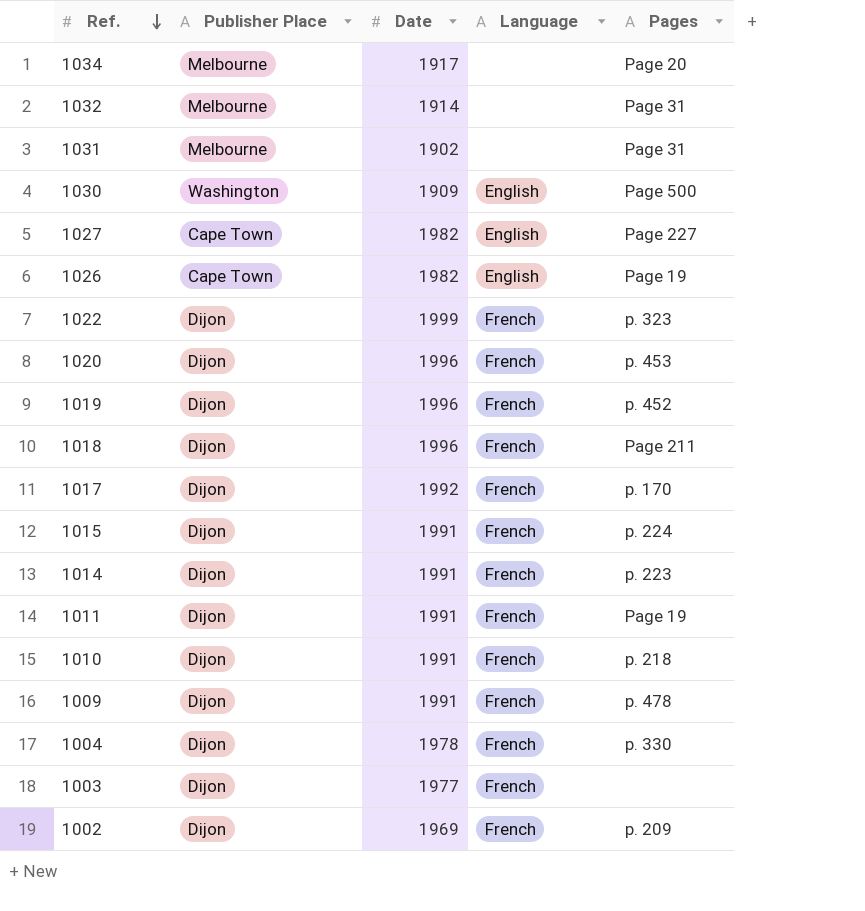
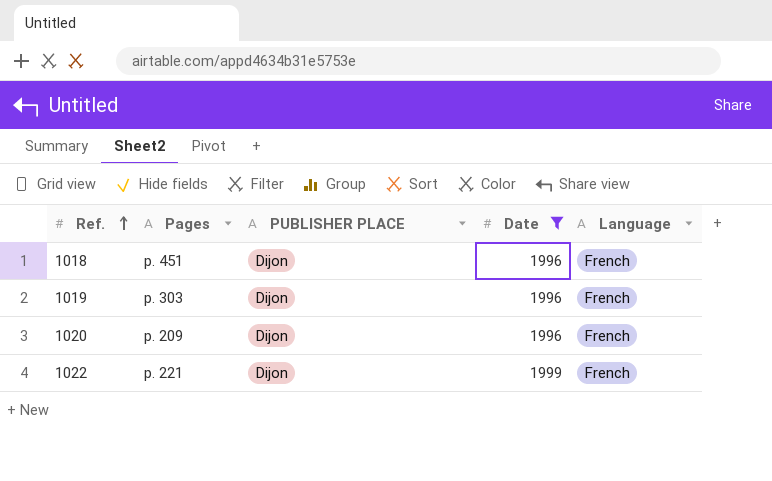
filter: none -> Date >= 1996
row order: Ref. descending -> Ref. ascending
column Pages | position: 5 -> 2
column name: Publisher Place -> PUBLISHER PLACE
1018 | Pages: Page 211 -> p. 451
1019 | Pages: p. 452 -> p. 303
1020 | Pages: p. 453 -> p. 209
1022 | Pages: p. 323 -> p. 221

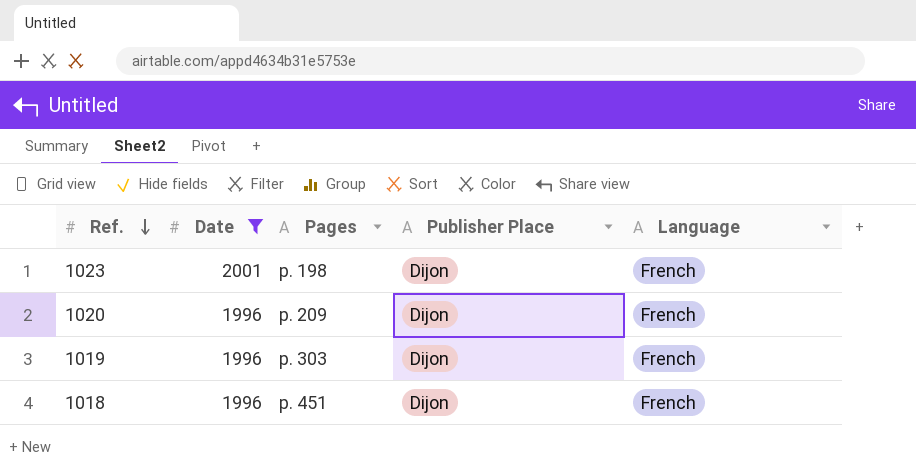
row order: Ref. ascending -> Ref. descending
column Date | position: 4 -> 2
column name: PUBLISHER PLACE -> Publisher Place
row 1022: p. 221 | Dijon | 1999 | French -> none
row 1023: none -> 2001 | p. 198 | Dijon | French

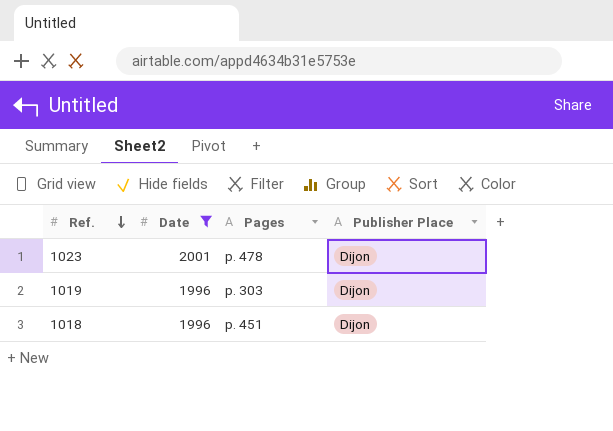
column Language | position: 5 -> none
row 1020: 1996 | p. 209 | Dijon | French -> none
1023 | Pages: p. 198 -> p. 478

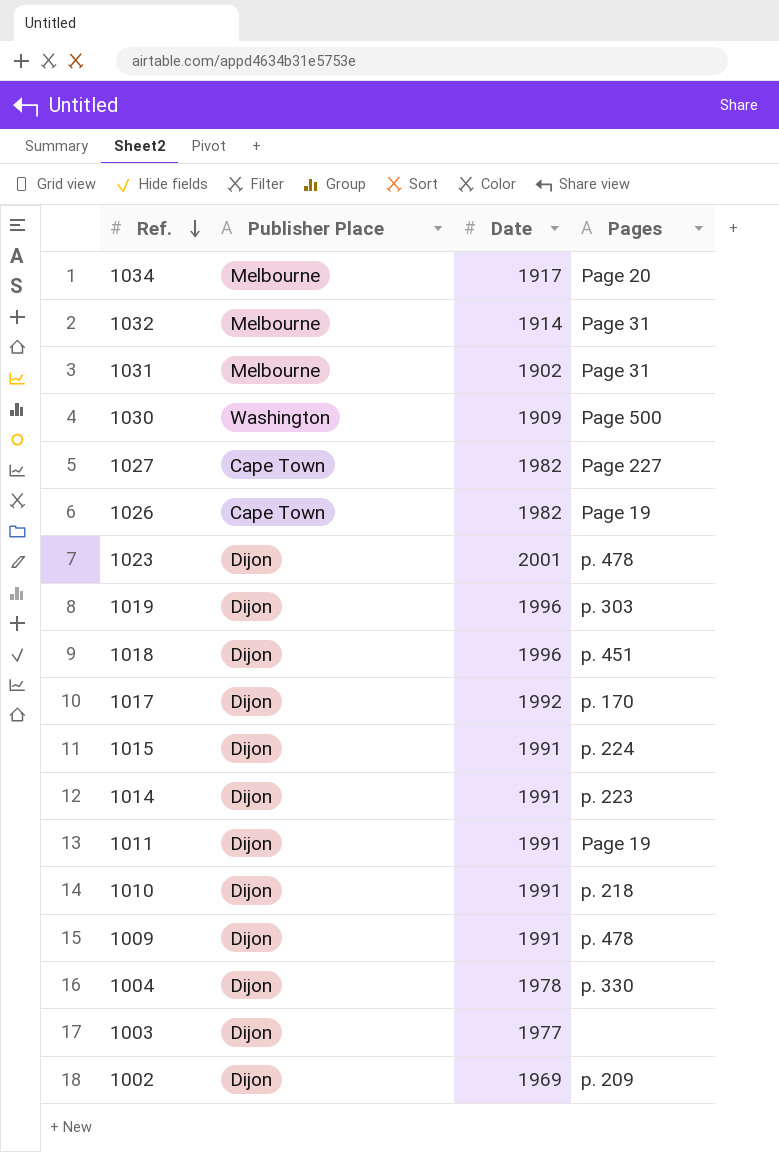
filter: Date >= 1996 -> none
column Publisher Place | position: 4 -> 2

